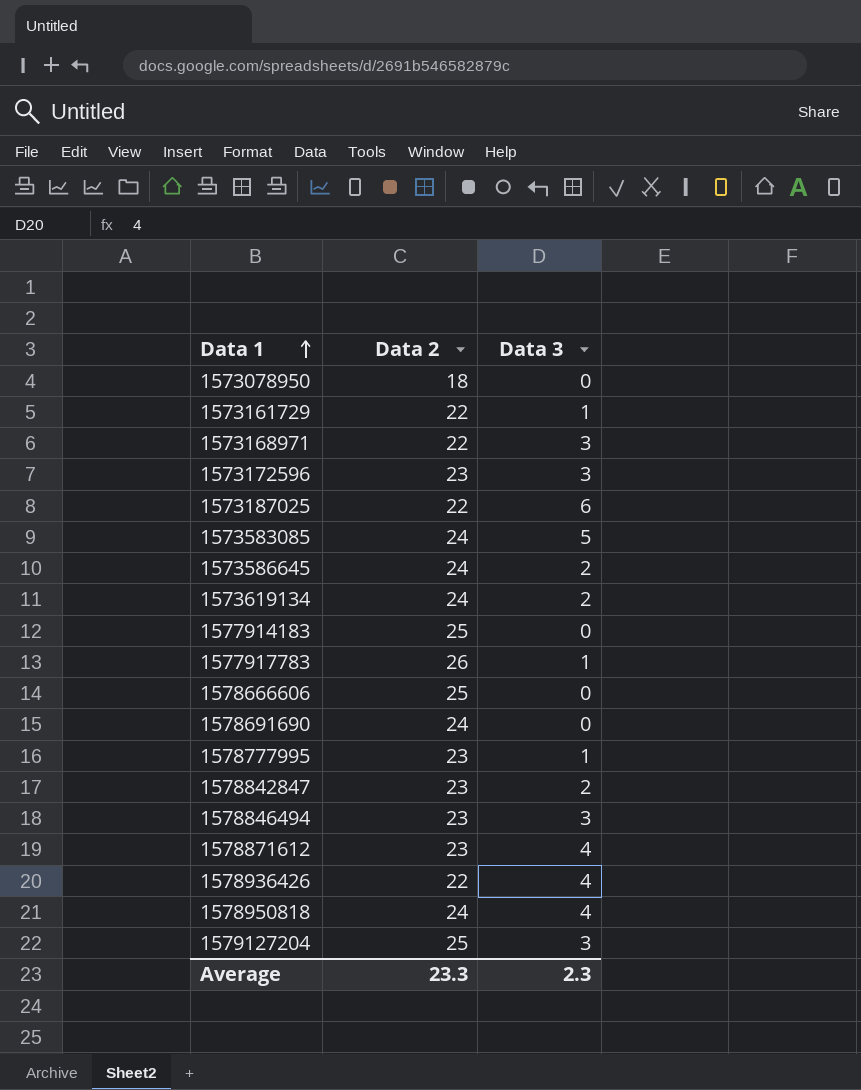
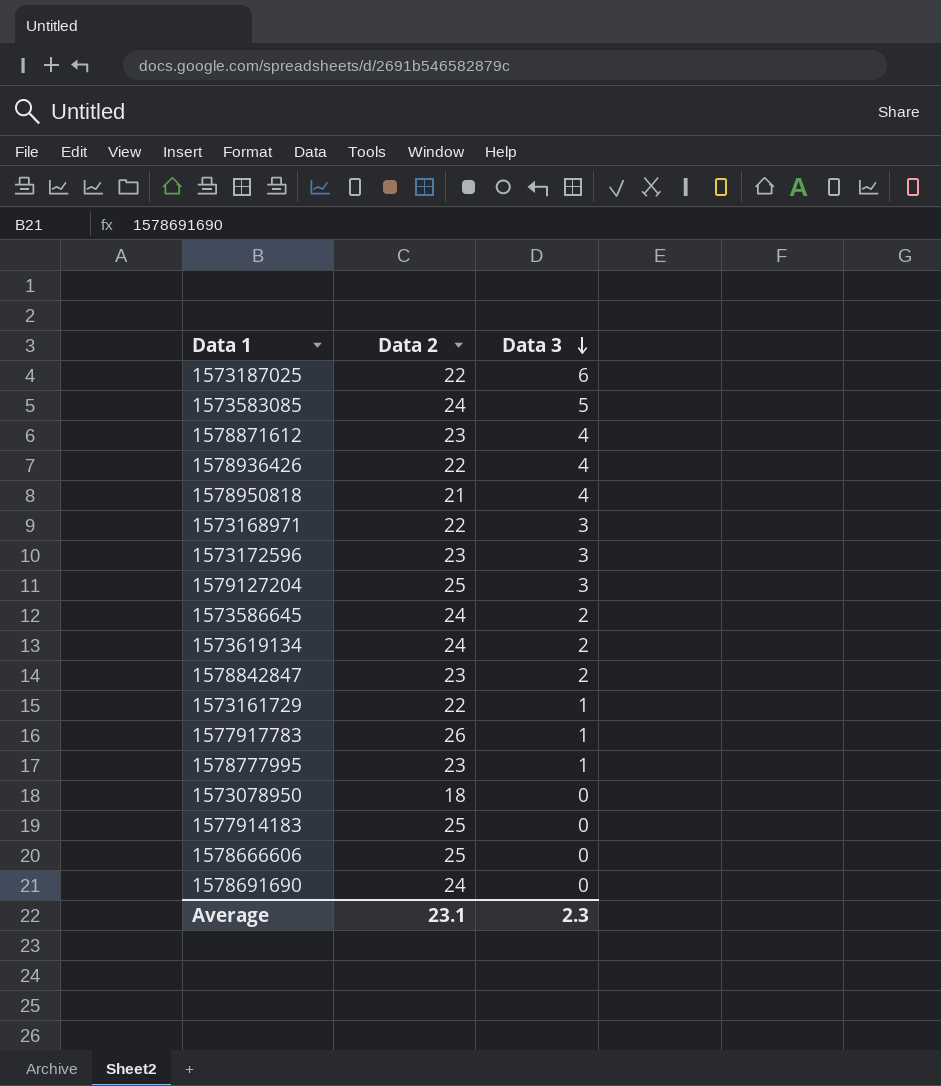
row order: Data 1 ascending -> Data 3 descending
row 1578846494: 23 | 3 -> none
1578950818 | Data 2: 24 -> 21
Average | Data 2: 23.3 -> 23.1

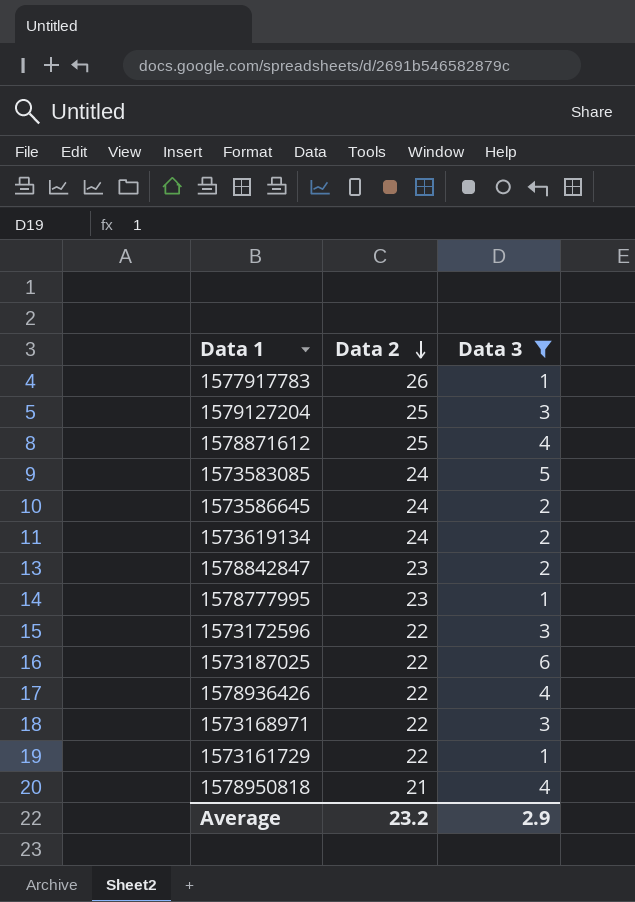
filter: none -> Data 3 != 0
row order: Data 3 descending -> Data 2 descending
1578871612 | Data 2: 23 -> 25
1573172596 | Data 2: 23 -> 22
Average | Data 2: 23.1 -> 23.2
Average | Data 3: 2.3 -> 2.9

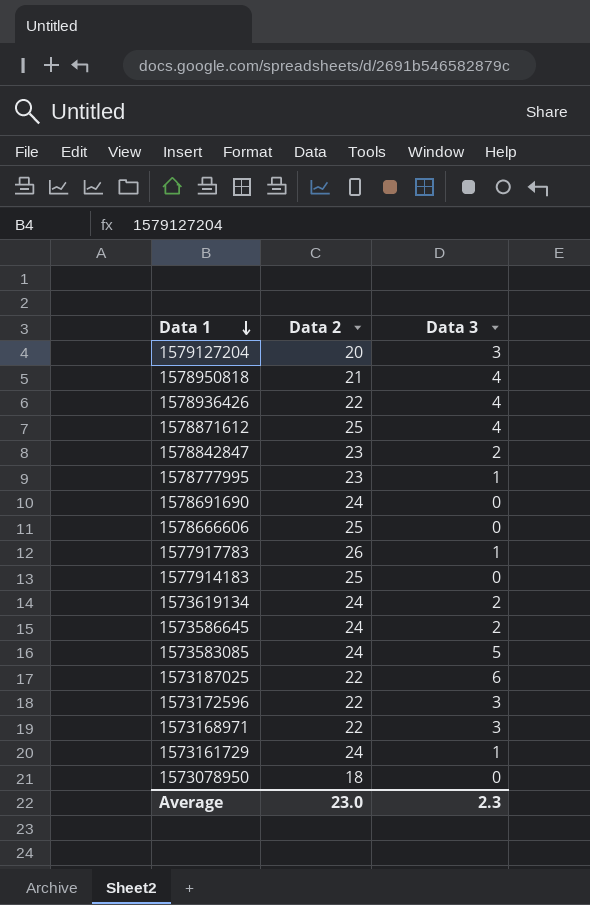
filter: Data 3 != 0 -> none
row order: Data 2 descending -> Data 1 descending
1579127204 | Data 2: 25 -> 20
1573161729 | Data 2: 22 -> 24
Average | Data 2: 23.2 -> 23.0
Average | Data 3: 2.9 -> 2.3

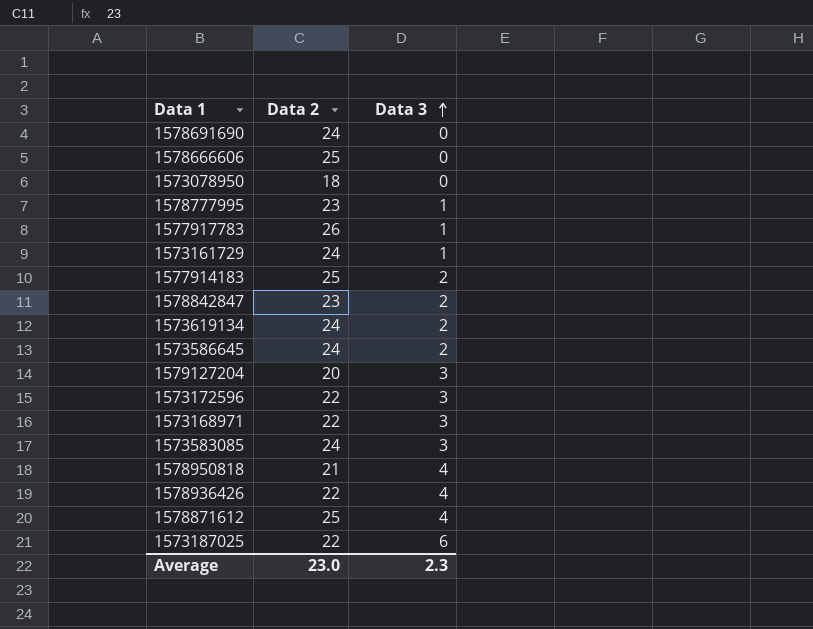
row order: Data 1 descending -> Data 3 ascending
1577914183 | Data 3: 0 -> 2
1573583085 | Data 3: 5 -> 3

